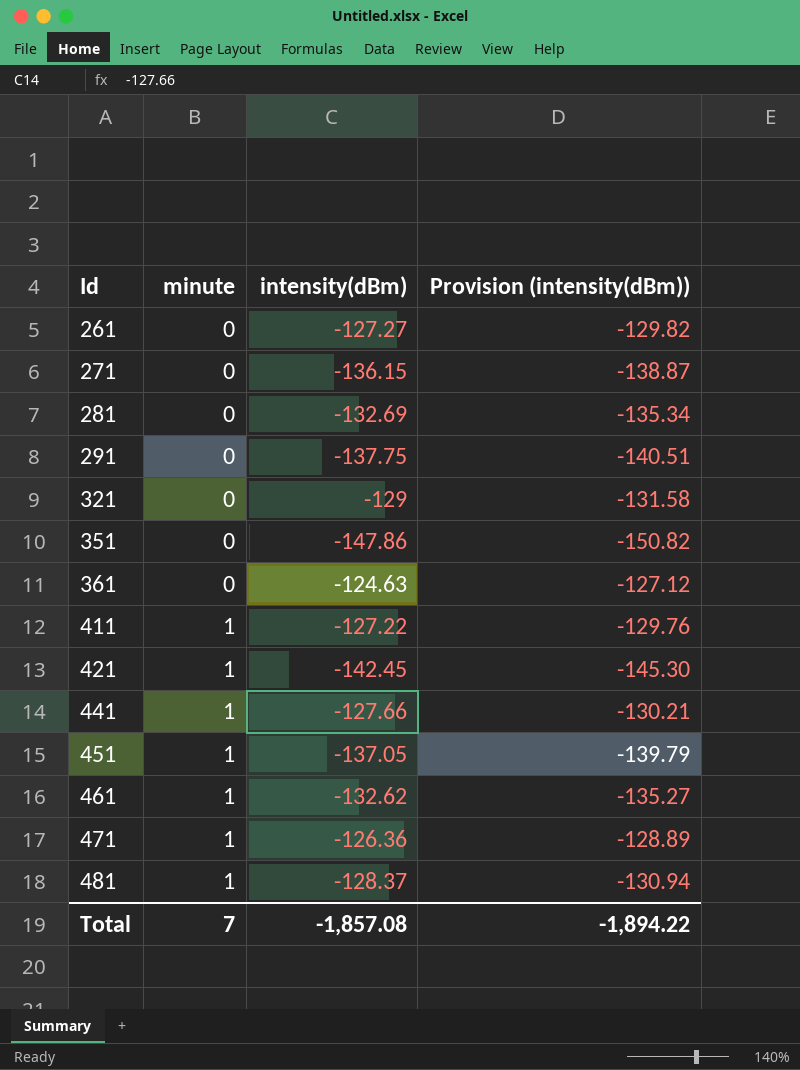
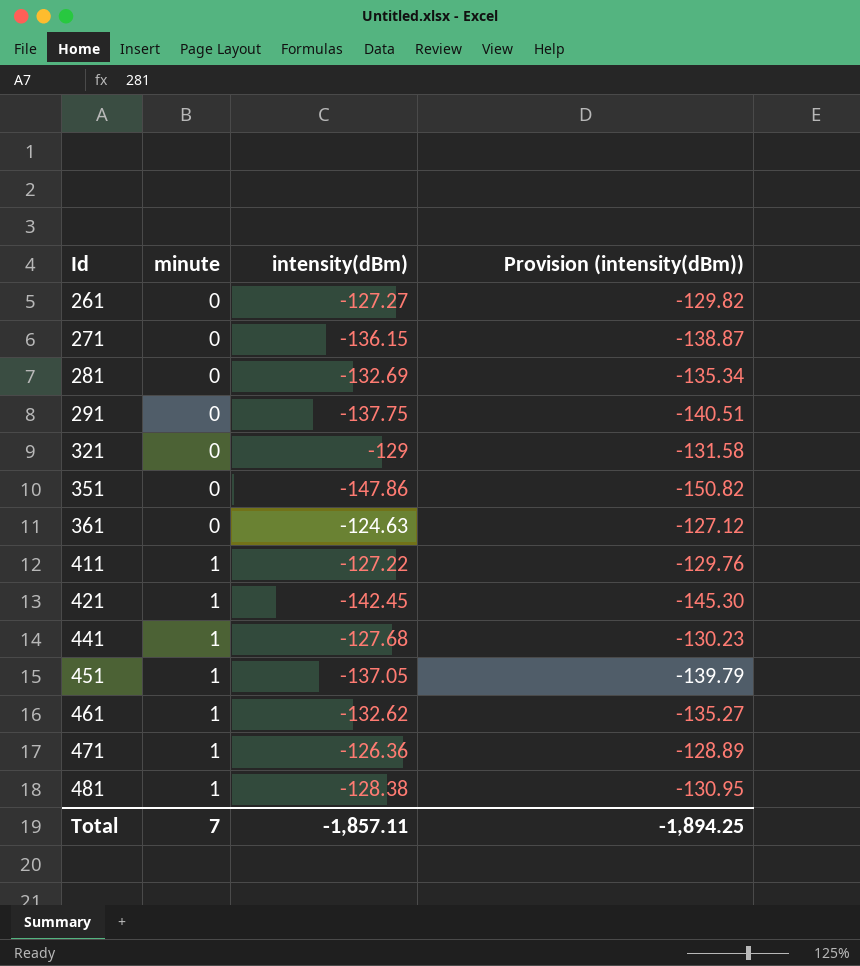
441 | intensity(dBm): -127.66 -> -127.68
441 | Provision (intensity(dBm)): -130.21 -> -130.23
481 | intensity(dBm): -128.37 -> -128.38
481 | Provision (intensity(dBm)): -130.94 -> -130.95
Total | intensity(dBm): -1,857.08 -> -1,857.11
Total | Provision (intensity(dBm)): -1,894.22 -> -1,894.25

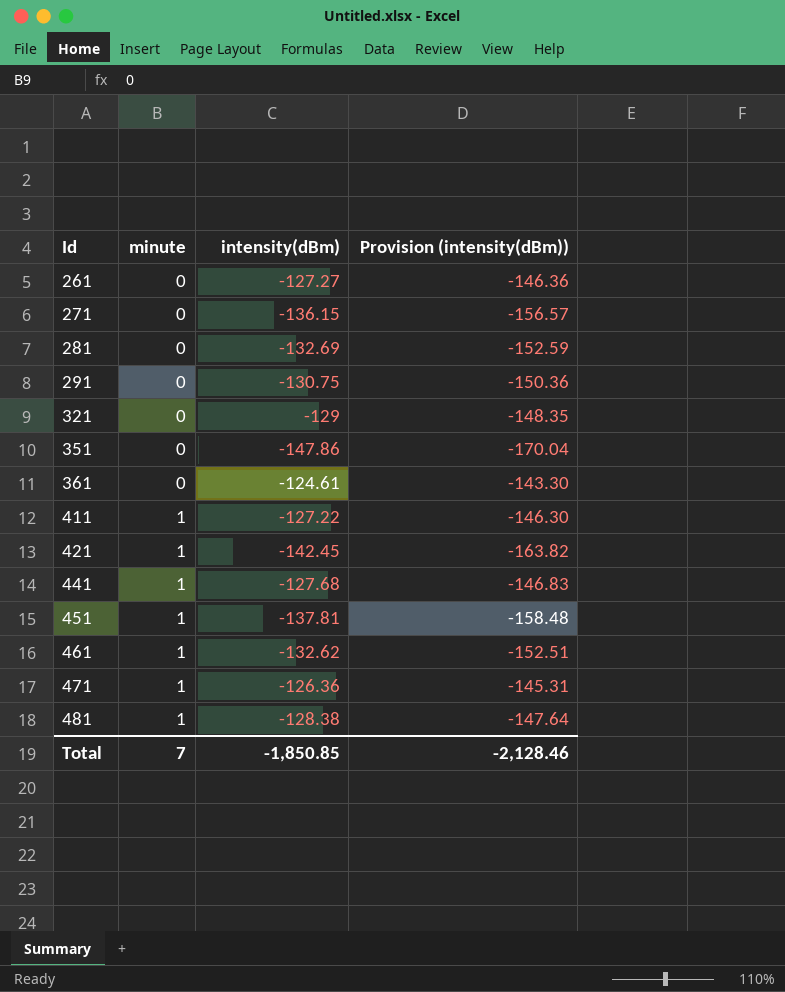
column Provision (intensity(dBm)) | formula: [intensity(dBm)] * 1.02 -> [intensity(dBm)] * 1.15
291 | intensity(dBm): -137.75 -> -130.75
361 | intensity(dBm): -124.63 -> -124.61
451 | intensity(dBm): -137.05 -> -137.81
Total | intensity(dBm): -1,857.11 -> -1,850.85
Total | Provision (intensity(dBm)): -1,894.25 -> -2,128.46

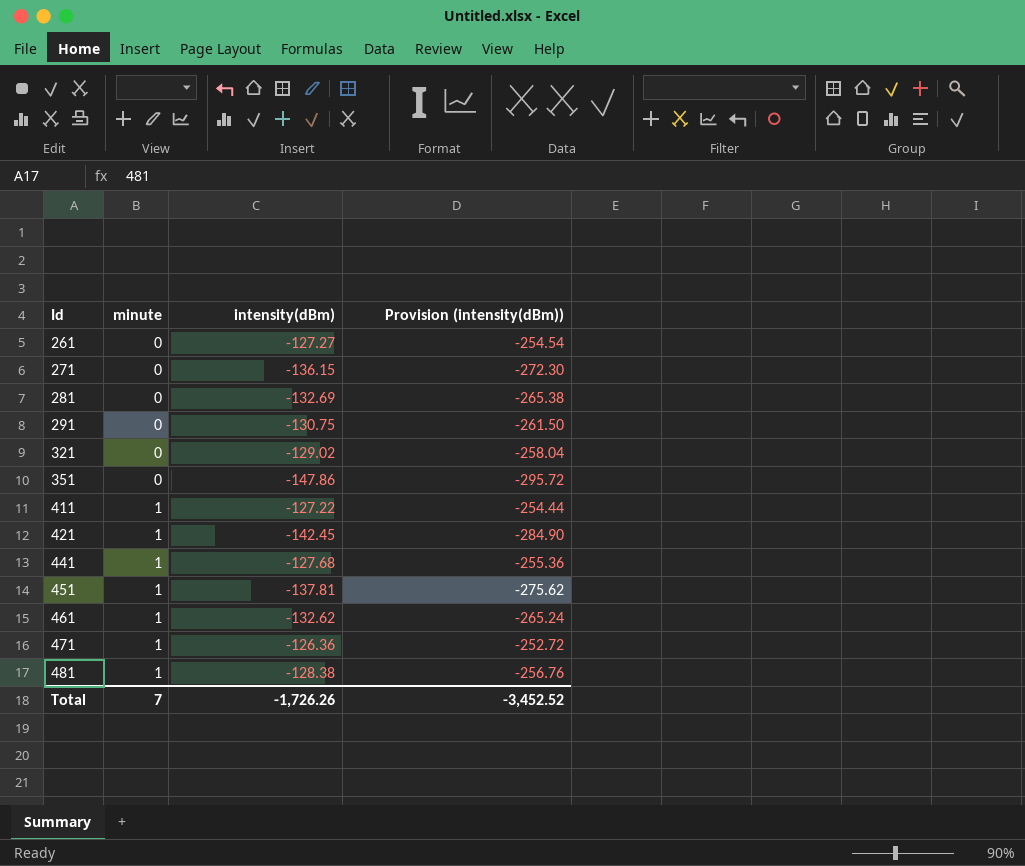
column Provision (intensity(dBm)) | formula: [intensity(dBm)] * 1.15 -> [intensity(dBm)] * 2
row 361: 0 | -124.61 | -143.30 -> none
321 | intensity(dBm): -129 -> -129.02
Total | intensity(dBm): -1,850.85 -> -1,726.26
Total | Provision (intensity(dBm)): -2,128.46 -> -3,452.52

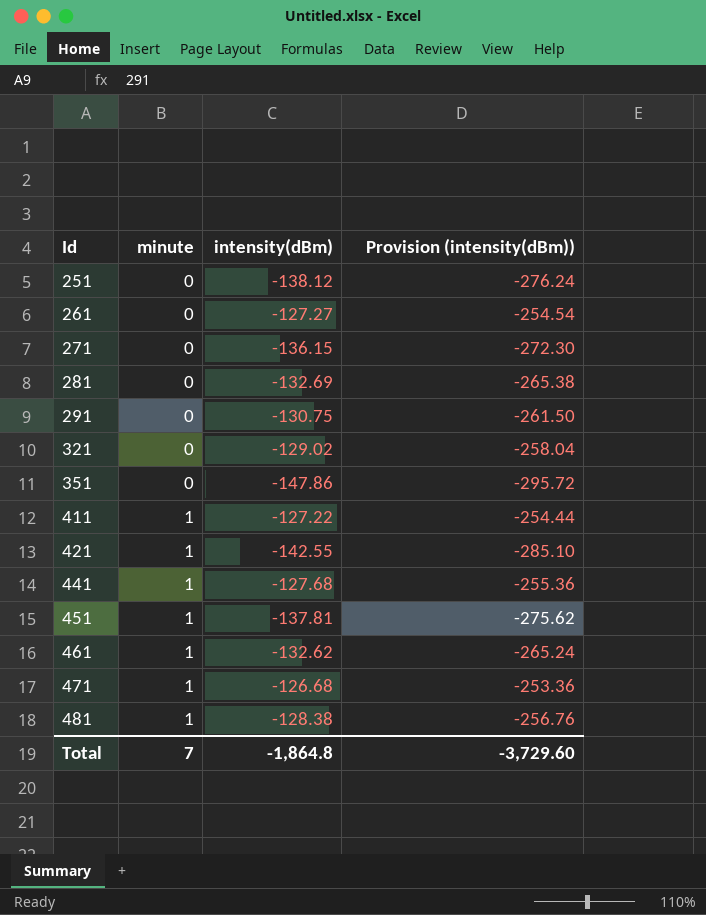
row 251: none -> 0 | -138.12 | -276.24
421 | intensity(dBm): -142.45 -> -142.55
421 | Provision (intensity(dBm)): -284.90 -> -285.10
471 | intensity(dBm): -126.36 -> -126.68
471 | Provision (intensity(dBm)): -252.72 -> -253.36
Total | intensity(dBm): -1,726.26 -> -1,864.8
Total | Provision (intensity(dBm)): -3,452.52 -> -3,729.60

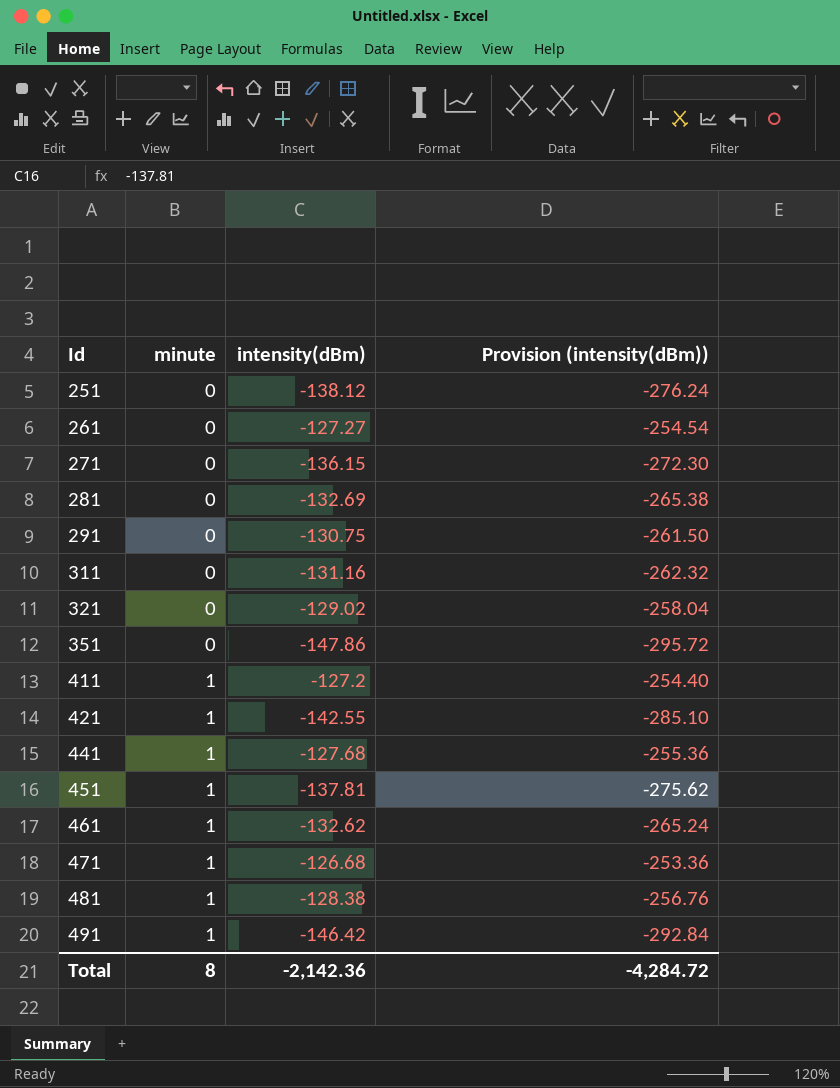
row 311: none -> 0 | -131.16 | -262.32
411 | intensity(dBm): -127.22 -> -127.2
411 | Provision (intensity(dBm)): -254.44 -> -254.40
row 491: none -> 1 | -146.42 | -292.84
Total | minute: 7 -> 8
Total | intensity(dBm): -1,864.8 -> -2,142.36
Total | Provision (intensity(dBm)): -3,729.60 -> -4,284.72

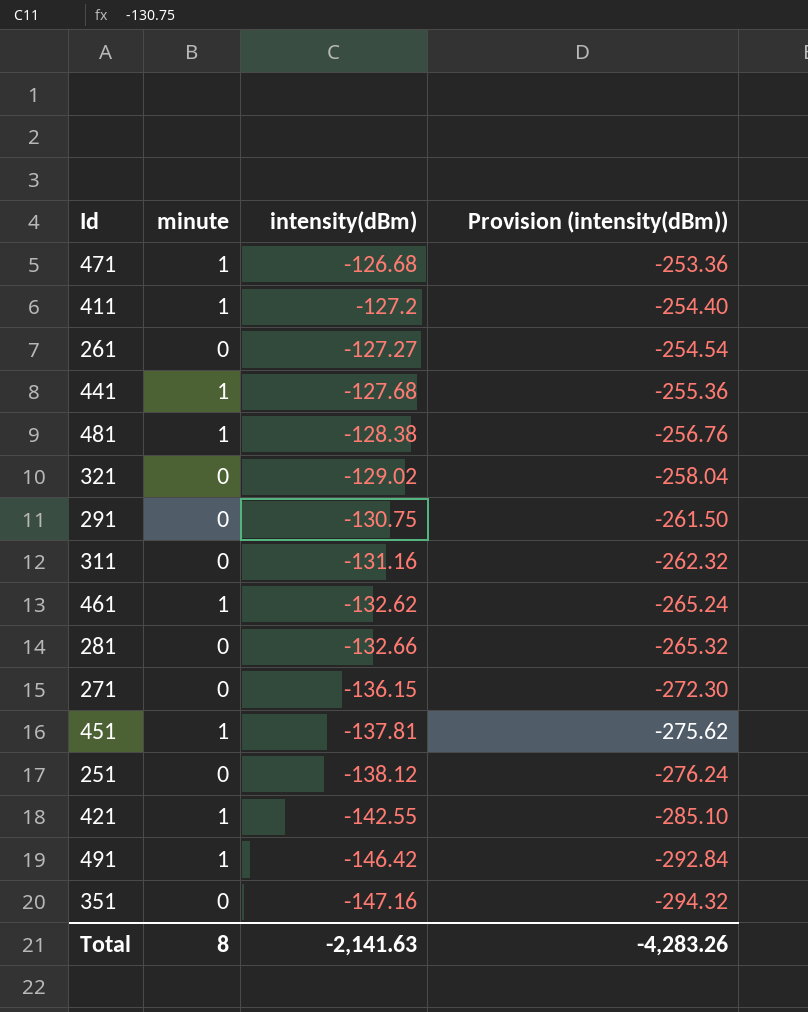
row order: Id ascending -> intensity(dBm) descending
281 | intensity(dBm): -132.69 -> -132.66
281 | Provision (intensity(dBm)): -265.38 -> -265.32
351 | intensity(dBm): -147.86 -> -147.16
351 | Provision (intensity(dBm)): -295.72 -> -294.32
Total | intensity(dBm): -2,142.36 -> -2,141.63
Total | Provision (intensity(dBm)): -4,284.72 -> -4,283.26

